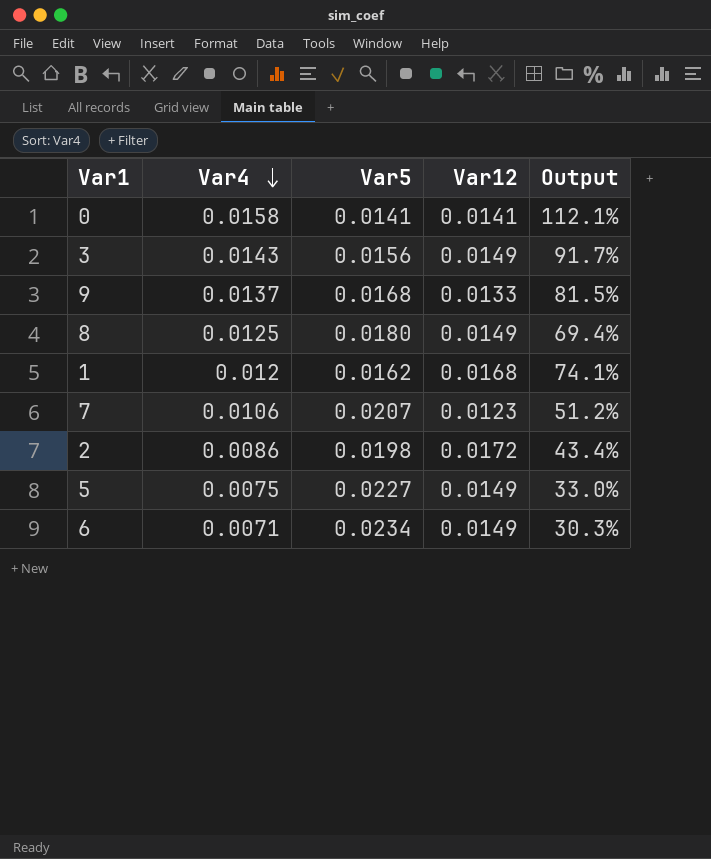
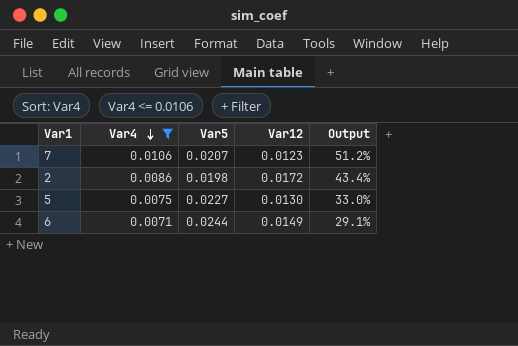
filter: none -> Var4 <= 0.0106
5 | Var12: 0.0149 -> 0.0130
6 | Var5: 0.0234 -> 0.0244
6 | Output: 30.3% -> 29.1%

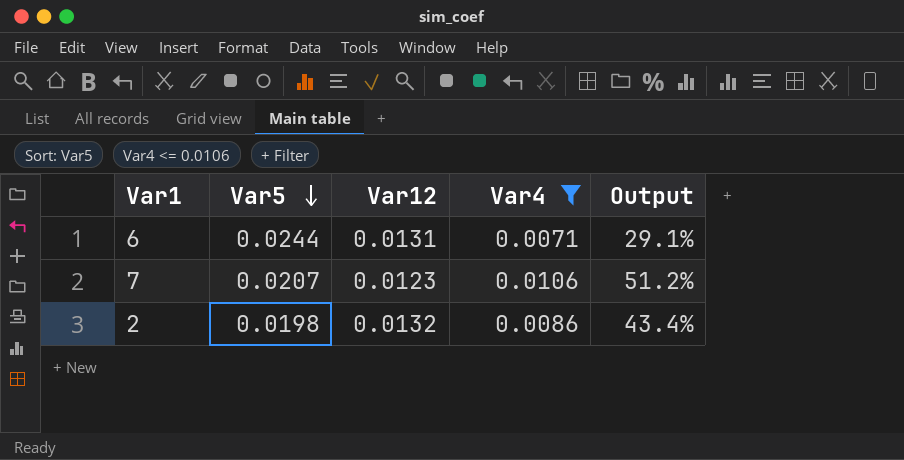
row order: Var4 descending -> Var5 descending
column Var4 | position: 2 -> 4
row 5: 0.0075 | 0.0227 | 0.0130 | 33.0% -> none
6 | Var12: 0.0149 -> 0.0131
2 | Var12: 0.0172 -> 0.0132

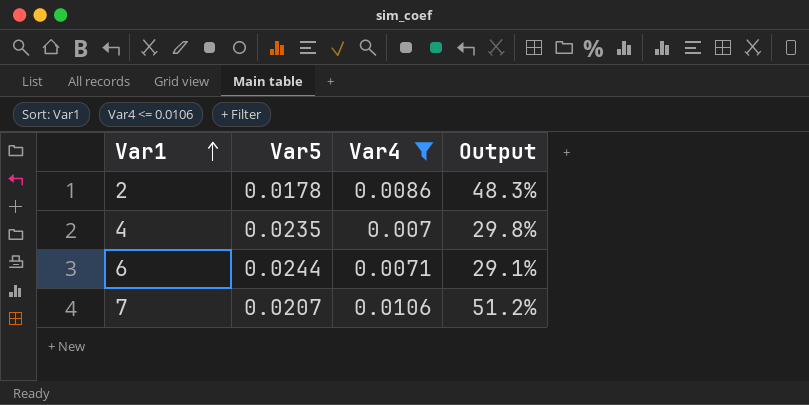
row order: Var5 descending -> Var1 ascending
column Var12 | position: 3 -> none
2 | Var5: 0.0198 -> 0.0178
2 | Output: 43.4% -> 48.3%
row 4: none -> 0.0235 | 0.007 | 29.8%

